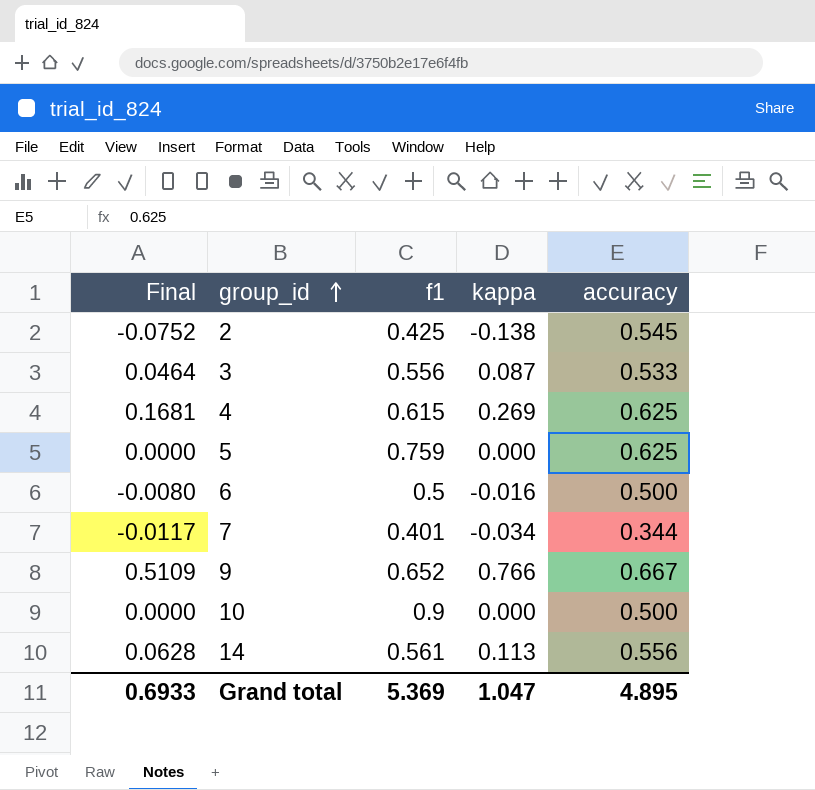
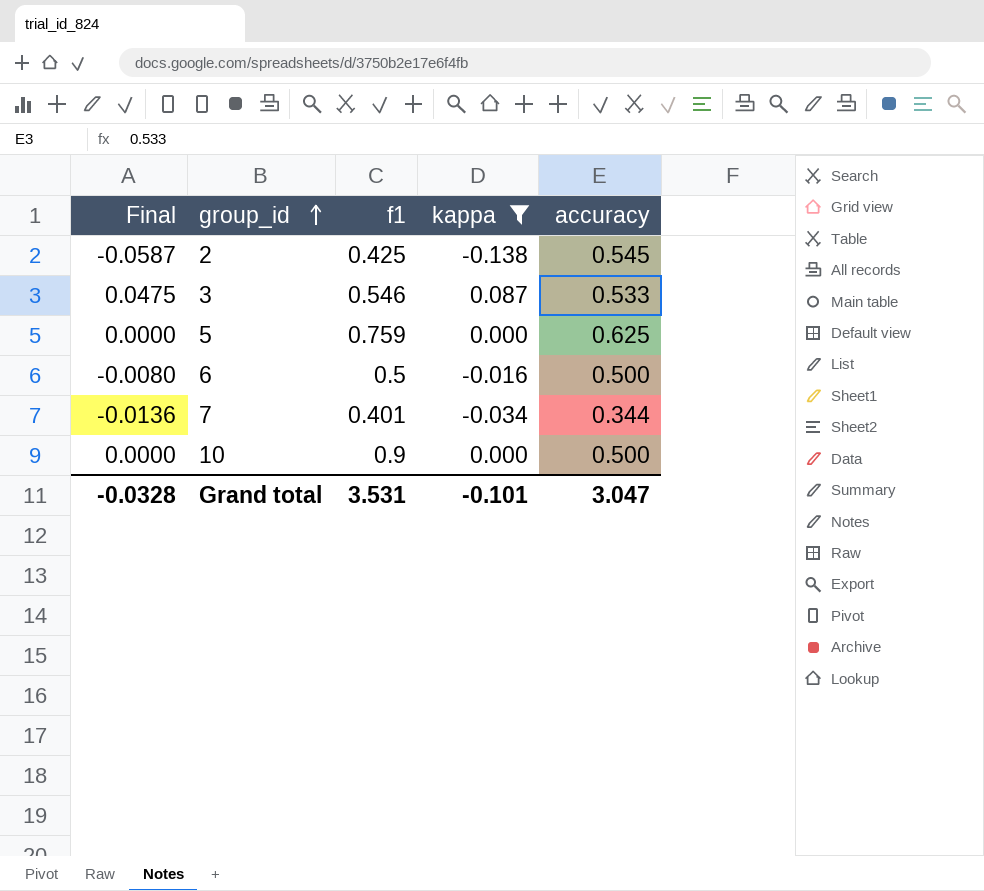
filter: none -> kappa <= 0.087
column Final | formula: [kappa] * [accuracy] -> [f1] * [kappa]
3 | f1: 0.556 -> 0.546
Grand total | Final: 0.6933 -> -0.0328
Grand total | f1: 5.369 -> 3.531
Grand total | kappa: 1.047 -> -0.101
Grand total | accuracy: 4.895 -> 3.047

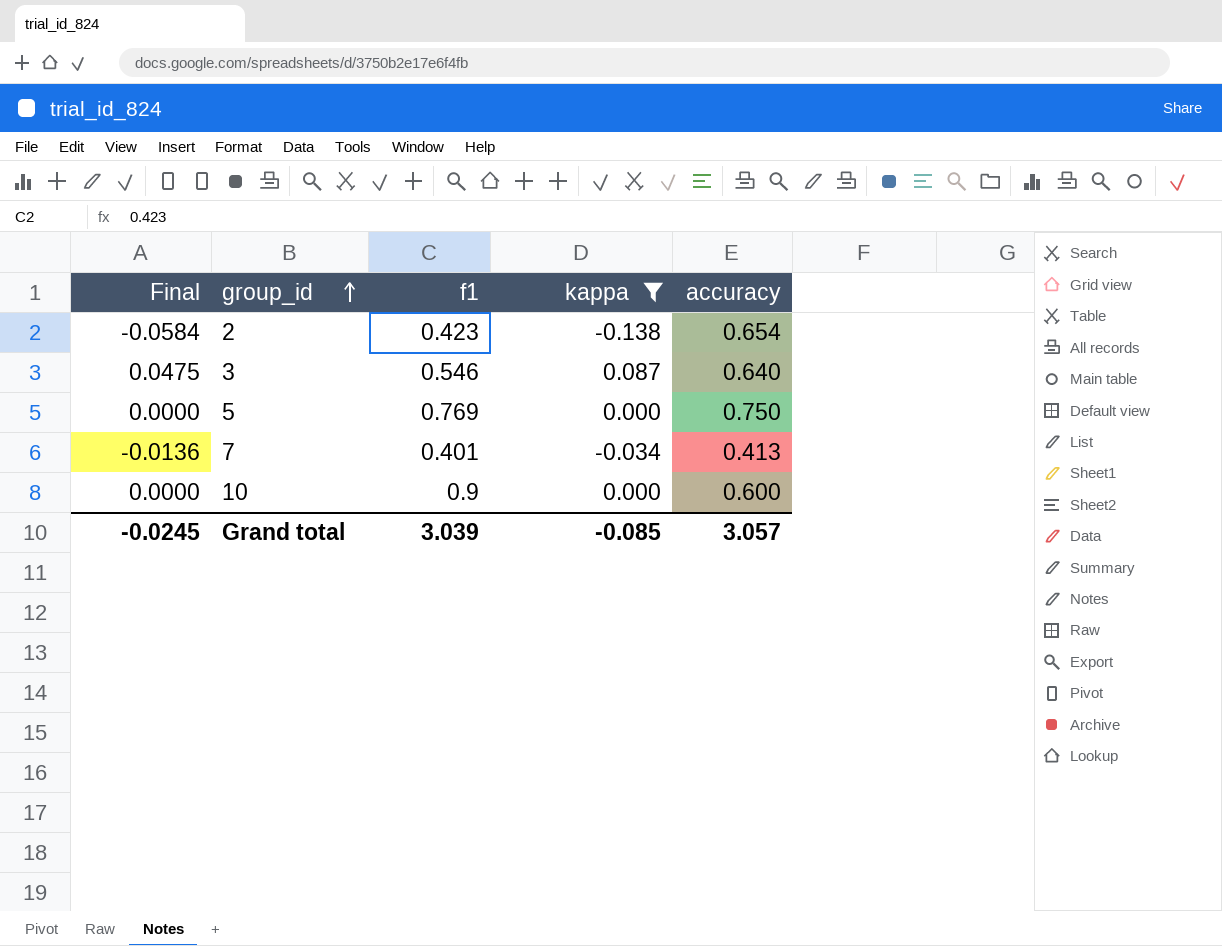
row 6: -0.0080 | 0.5 | -0.016 | 0.500 -> none
2 | Final: -0.0587 -> -0.0584
2 | f1: 0.425 -> 0.423
2 | accuracy: 0.545 -> 0.654
3 | accuracy: 0.533 -> 0.640
5 | f1: 0.759 -> 0.769
5 | accuracy: 0.625 -> 0.750
7 | accuracy: 0.344 -> 0.413
10 | accuracy: 0.500 -> 0.600
Grand total | Final: -0.0328 -> -0.0245
Grand total | f1: 3.531 -> 3.039
Grand total | kappa: -0.101 -> -0.085
Grand total | accuracy: 3.047 -> 3.057

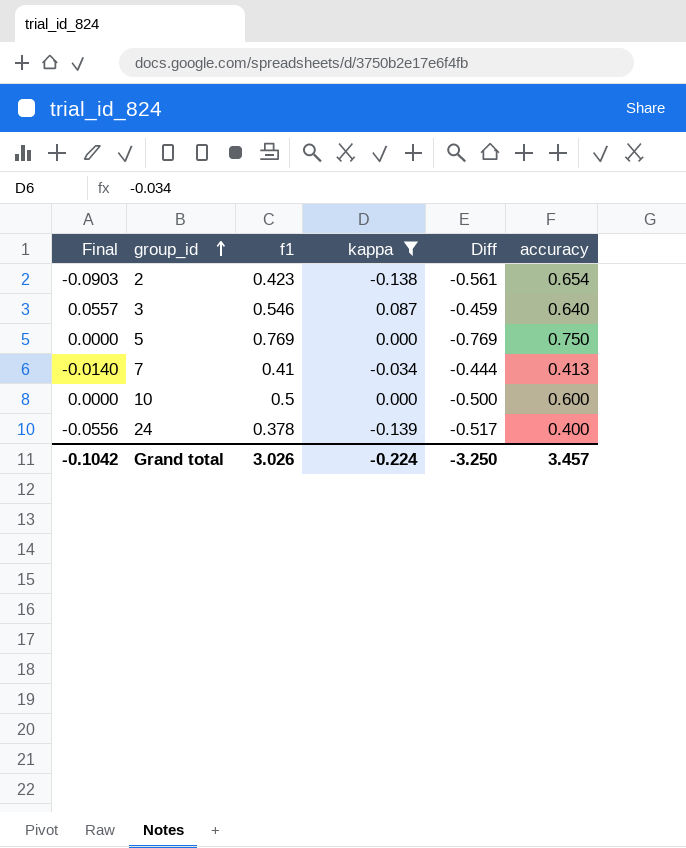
column Final | formula: [f1] * [kappa] -> [kappa] * [accuracy]
column Diff | formula: none -> [kappa] - [f1]
7 | f1: 0.401 -> 0.41
10 | f1: 0.9 -> 0.5
row 24: none -> -0.0556 | 0.378 | -0.139 | -0.517 | 0.400
Grand total | Final: -0.0245 -> -0.1042
Grand total | f1: 3.039 -> 3.026
Grand total | kappa: -0.085 -> -0.224
Grand total | accuracy: 3.057 -> 3.457

